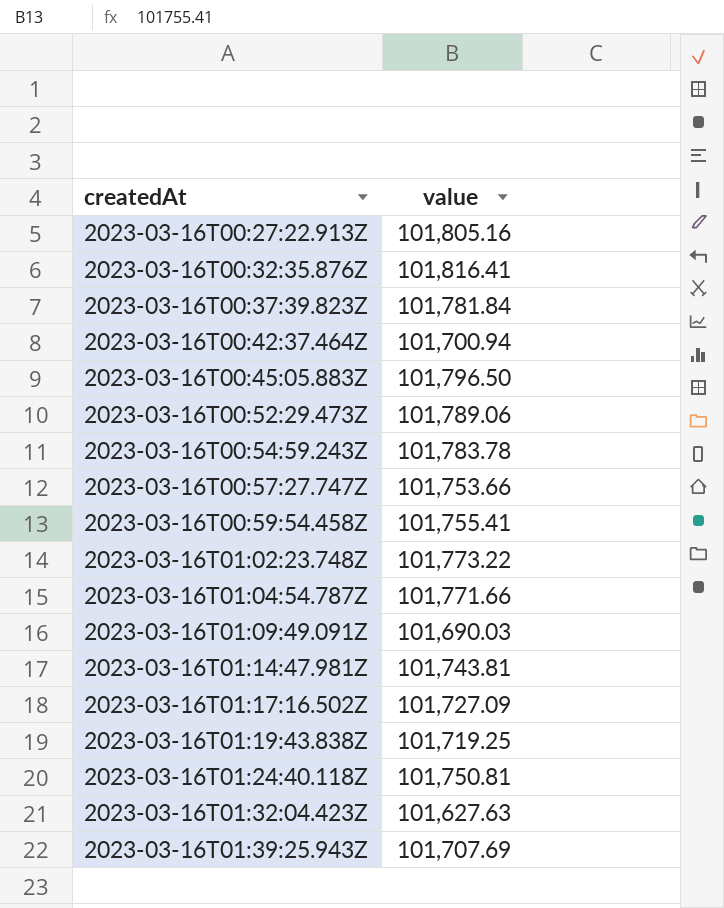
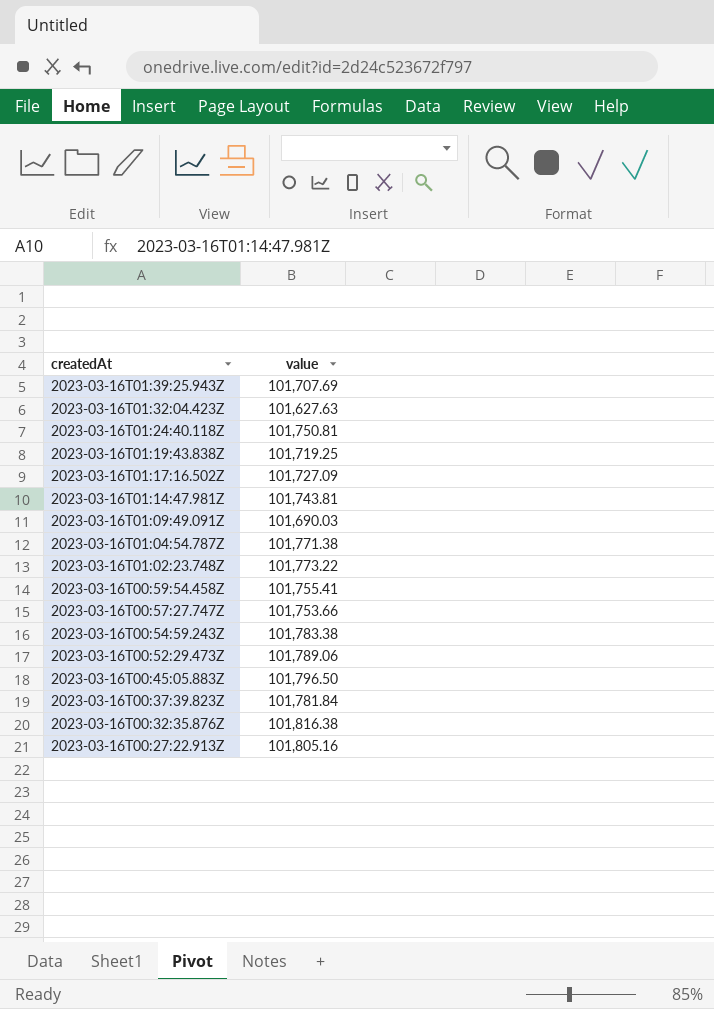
row order: createdAt ascending -> createdAt descending
row 2023-03-16T00:42:37.464Z: 101,700.94 -> none
2023-03-16T01:04:54.787Z | value: 101,771.66 -> 101,771.38
2023-03-16T00:54:59.243Z | value: 101,783.78 -> 101,783.38
2023-03-16T00:32:35.876Z | value: 101,816.41 -> 101,816.38

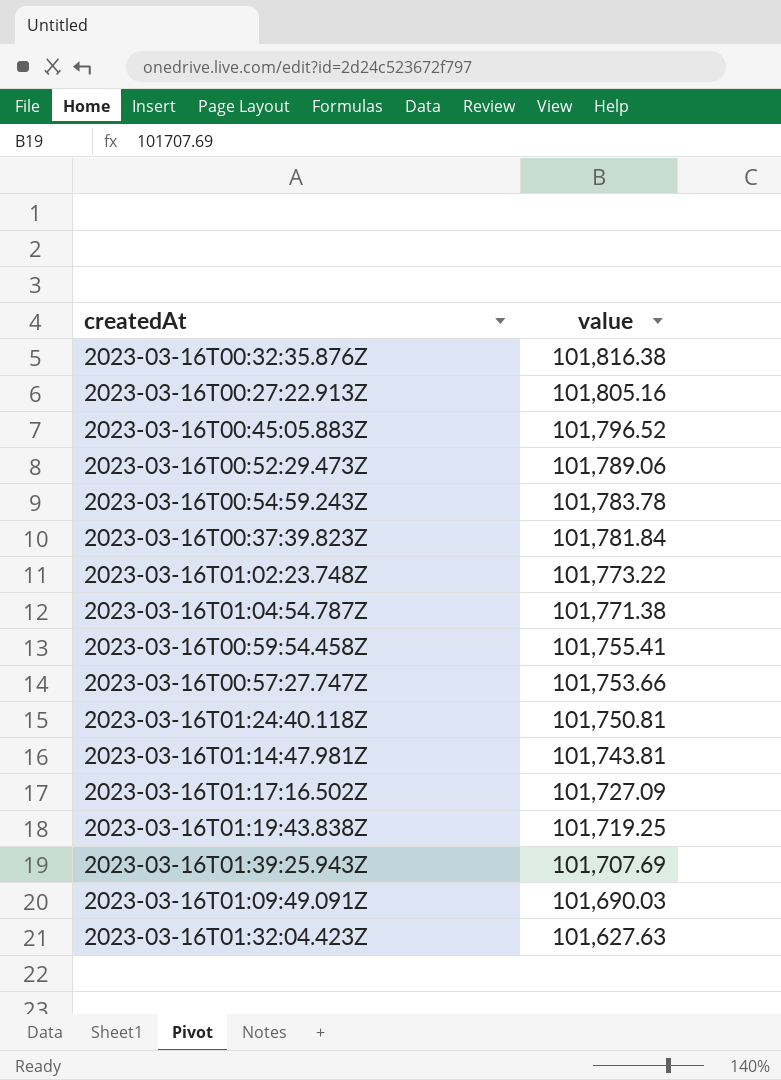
row order: createdAt descending -> value descending
2023-03-16T00:45:05.883Z | value: 101,796.50 -> 101,796.52
2023-03-16T00:54:59.243Z | value: 101,783.38 -> 101,783.78

